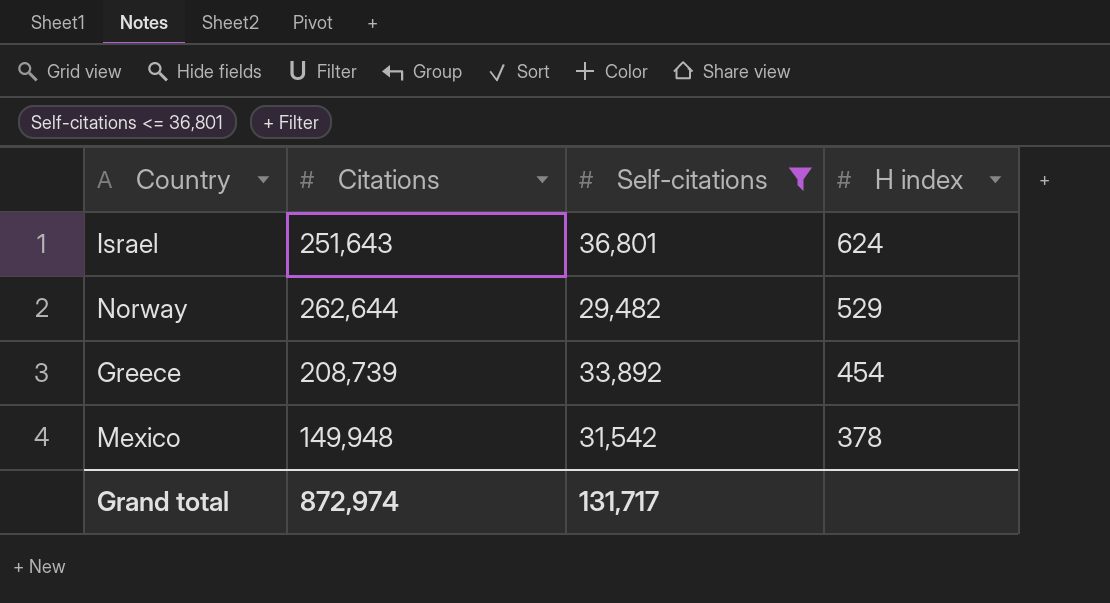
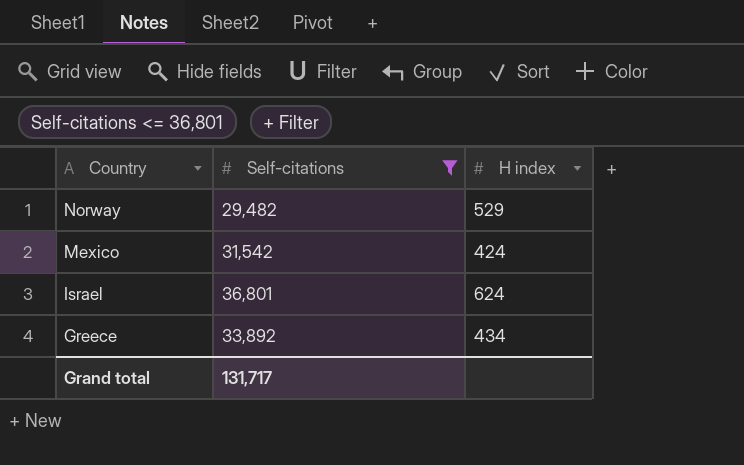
row order: H index descending -> Country descending
column Citations | position: 2 -> none
Mexico | H index: 378 -> 424
Greece | H index: 454 -> 434

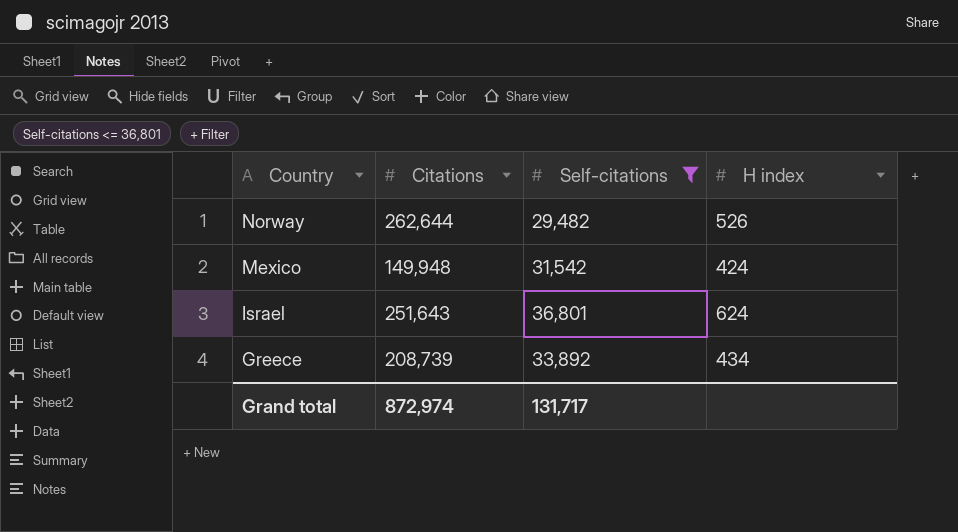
column Citations | position: none -> 2
Norway | H index: 529 -> 526

